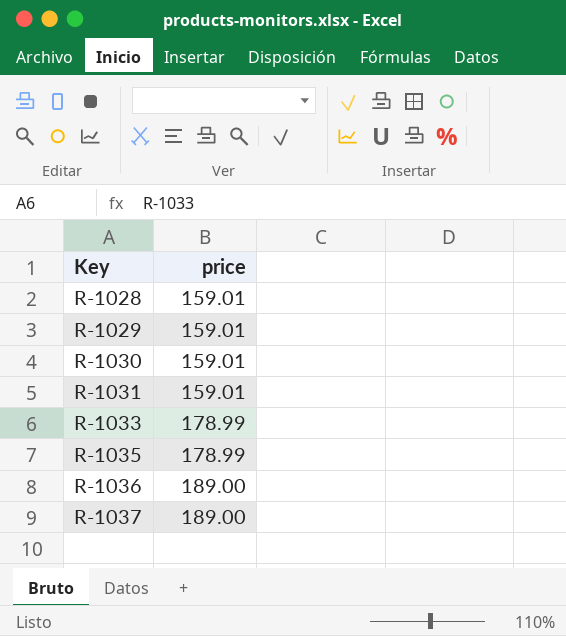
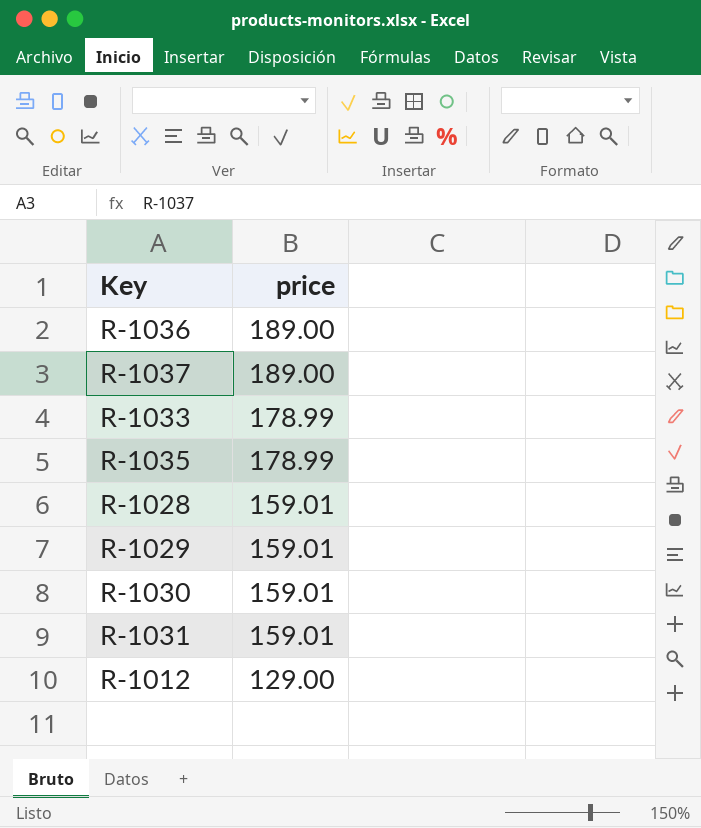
row order: Key ascending -> price descending
row R-1012: none -> 129.00

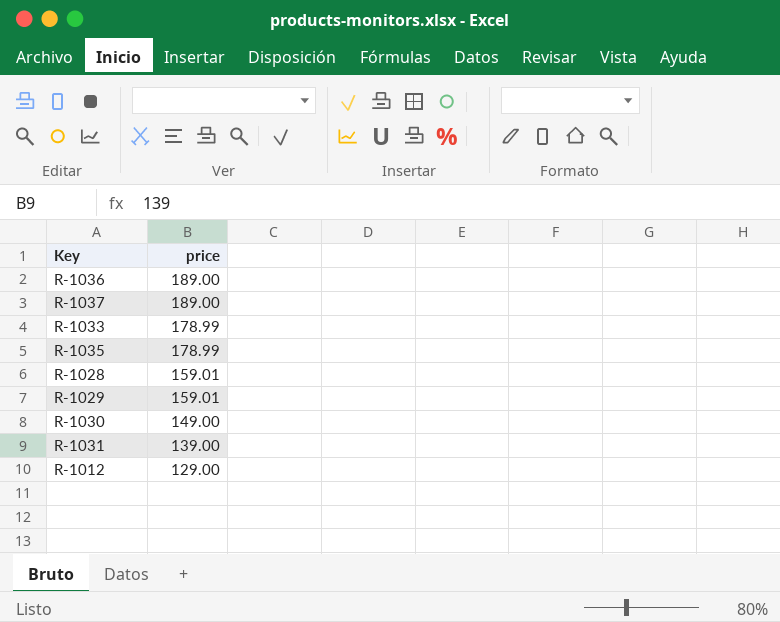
R-1030 | price: 159.01 -> 149.00
R-1031 | price: 159.01 -> 139.00

